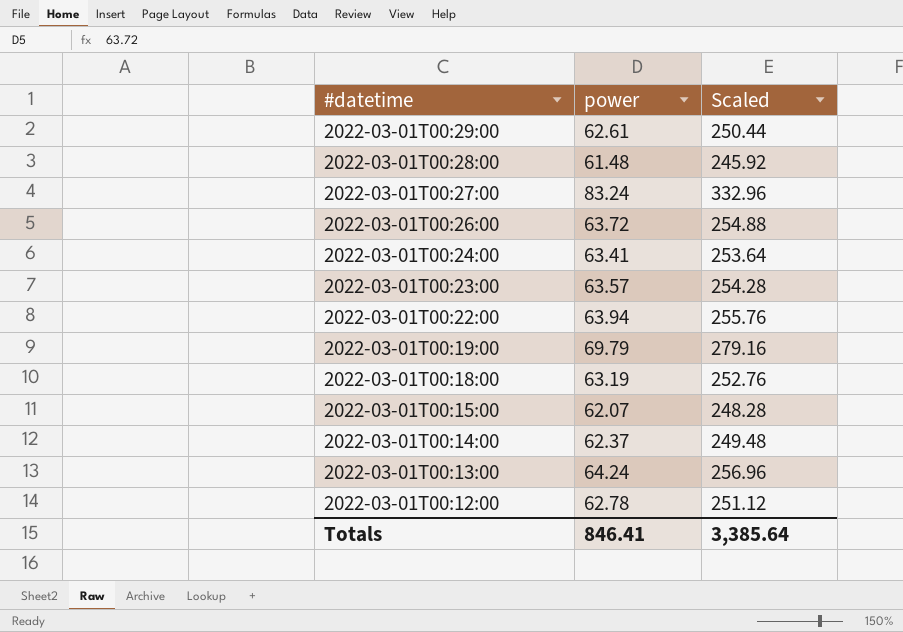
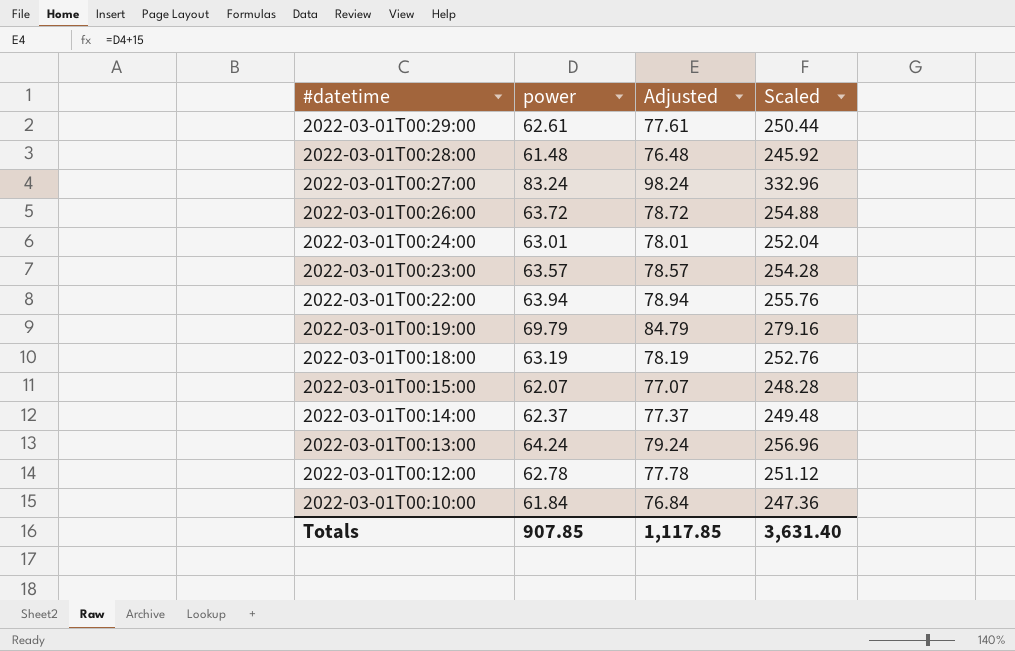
column Adjusted | formula: none -> [power] + 15
2022-03-01T00:24:00 | power: 63.41 -> 63.01
2022-03-01T00:24:00 | Scaled: 253.64 -> 252.04
row 2022-03-01T00:10:00: none -> 61.84 | 76.84 | 247.36
Totals | power: 846.41 -> 907.85
Totals | Scaled: 3,385.64 -> 3,631.40

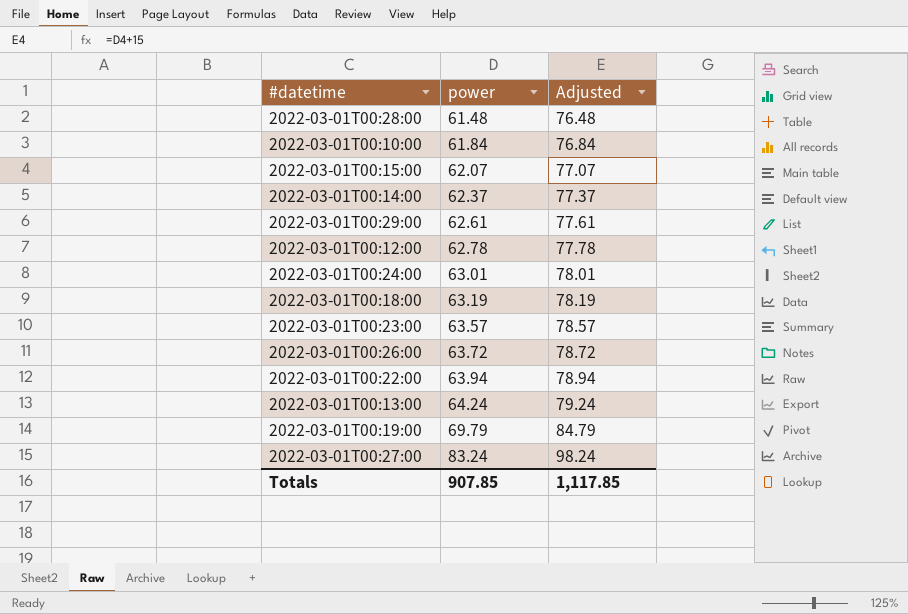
row order: #datetime descending -> power ascending
column Scaled | formula: [power] * 4 -> none

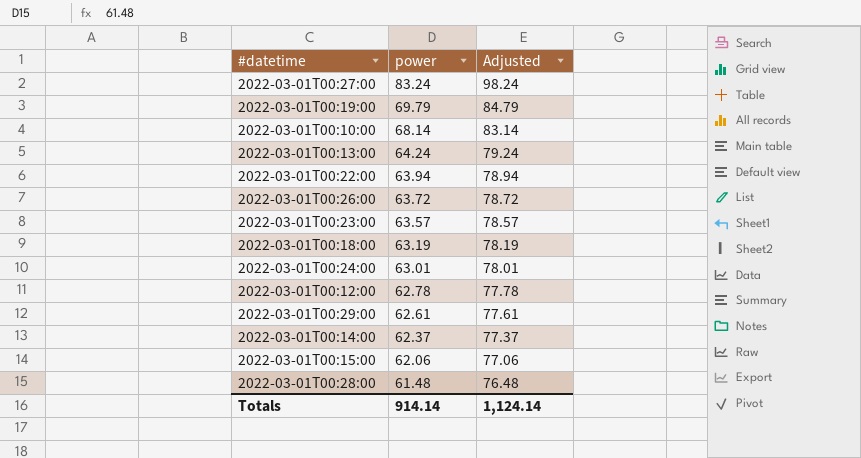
row order: power ascending -> power descending
2022-03-01T00:10:00 | power: 61.84 -> 68.14
2022-03-01T00:10:00 | Adjusted: 76.84 -> 83.14
2022-03-01T00:15:00 | power: 62.07 -> 62.06
2022-03-01T00:15:00 | Adjusted: 77.07 -> 77.06
Totals | power: 907.85 -> 914.14
Totals | Adjusted: 1,117.85 -> 1,124.14

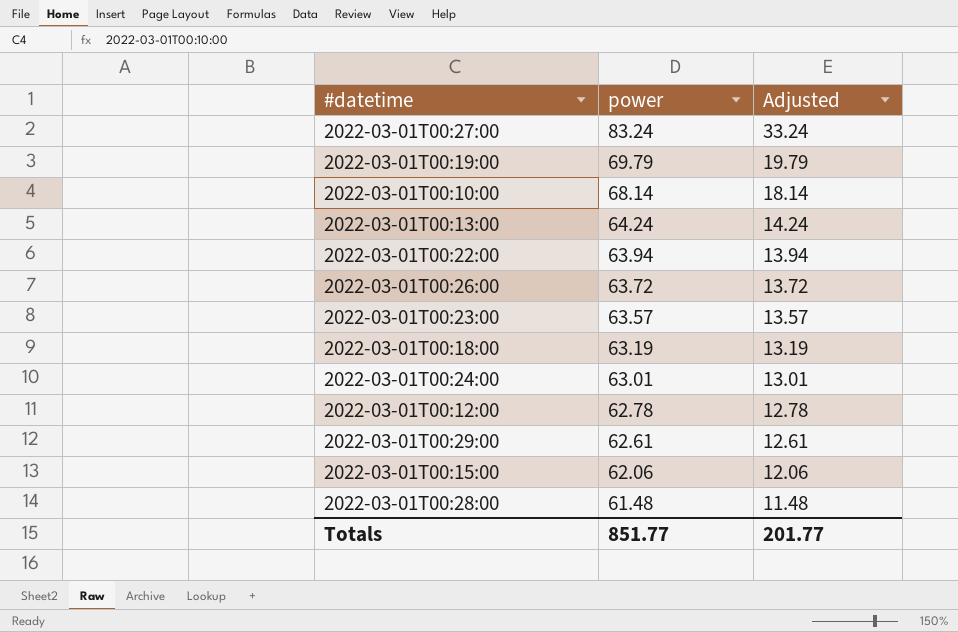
column Adjusted | formula: [power] + 15 -> [power] - 50
row 2022-03-01T00:14:00: 62.37 | 77.37 -> none
Totals | power: 914.14 -> 851.77
Totals | Adjusted: 1,124.14 -> 201.77

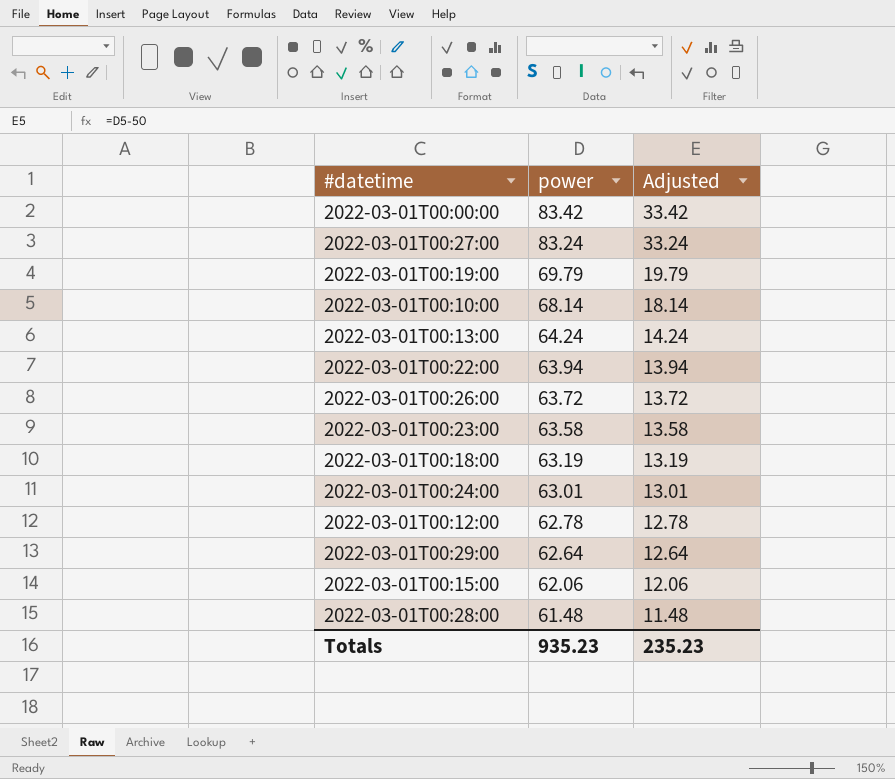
row 2022-03-01T00:00:00: none -> 83.42 | 33.42
2022-03-01T00:23:00 | power: 63.57 -> 63.58
2022-03-01T00:23:00 | Adjusted: 13.57 -> 13.58
2022-03-01T00:29:00 | power: 62.61 -> 62.64
2022-03-01T00:29:00 | Adjusted: 12.61 -> 12.64
Totals | power: 851.77 -> 935.23
Totals | Adjusted: 201.77 -> 235.23

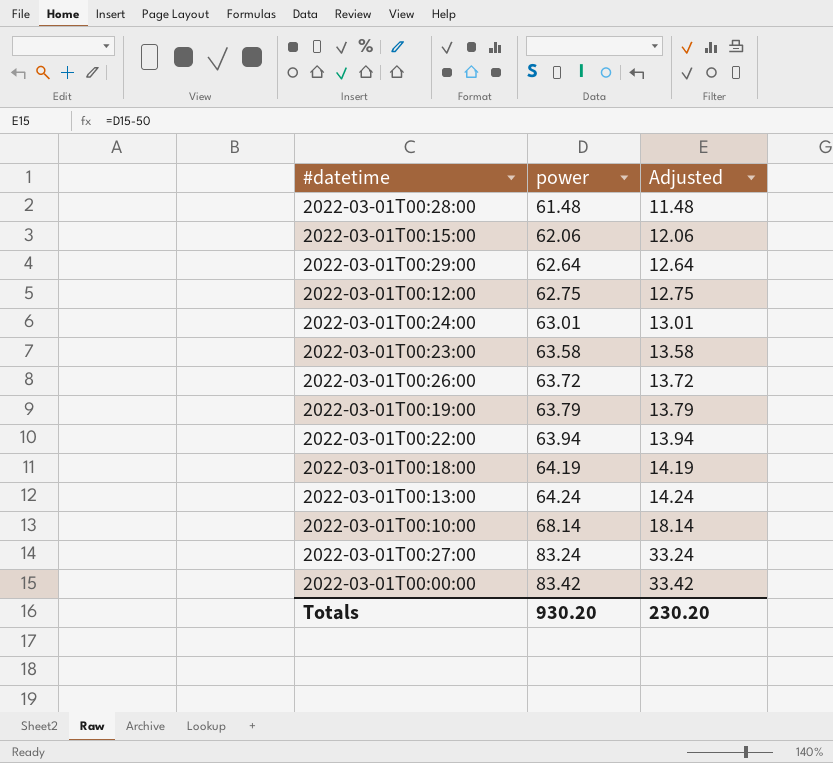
row order: power descending -> power ascending
2022-03-01T00:12:00 | power: 62.78 -> 62.75
2022-03-01T00:12:00 | Adjusted: 12.78 -> 12.75
2022-03-01T00:19:00 | power: 69.79 -> 63.79
2022-03-01T00:19:00 | Adjusted: 19.79 -> 13.79
2022-03-01T00:18:00 | power: 63.19 -> 64.19
2022-03-01T00:18:00 | Adjusted: 13.19 -> 14.19
Totals | power: 935.23 -> 930.20
Totals | Adjusted: 235.23 -> 230.20

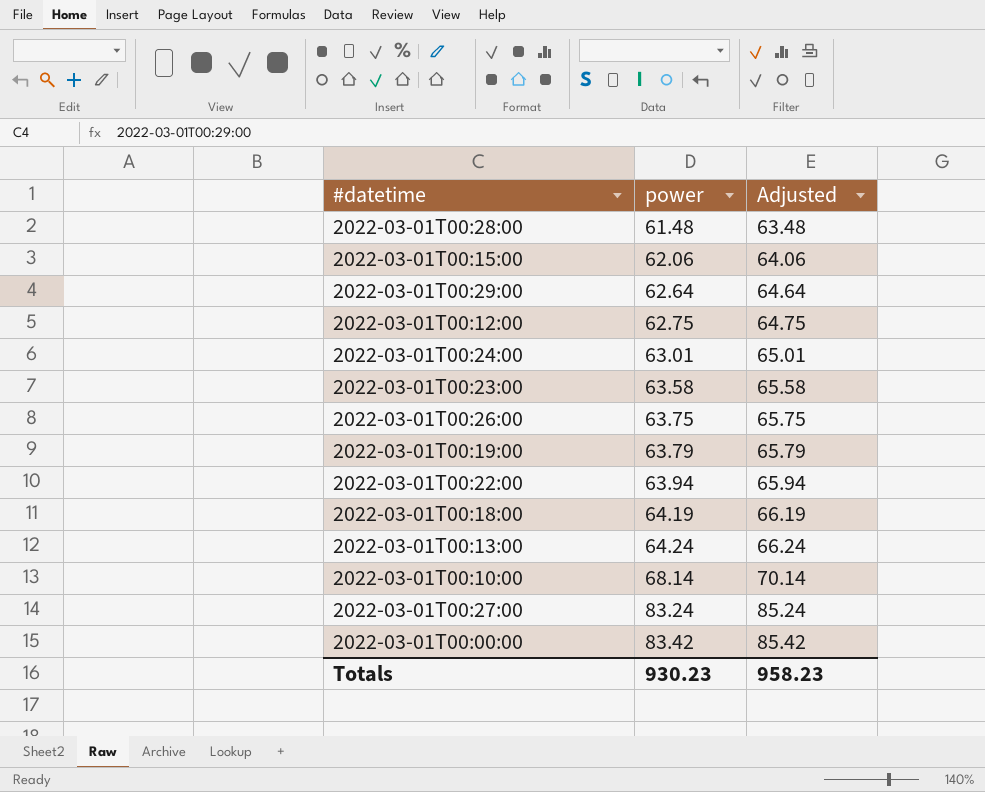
column Adjusted | formula: [power] - 50 -> [power] + 2
2022-03-01T00:26:00 | power: 63.72 -> 63.75
Totals | power: 930.20 -> 930.23
Totals | Adjusted: 230.20 -> 958.23

